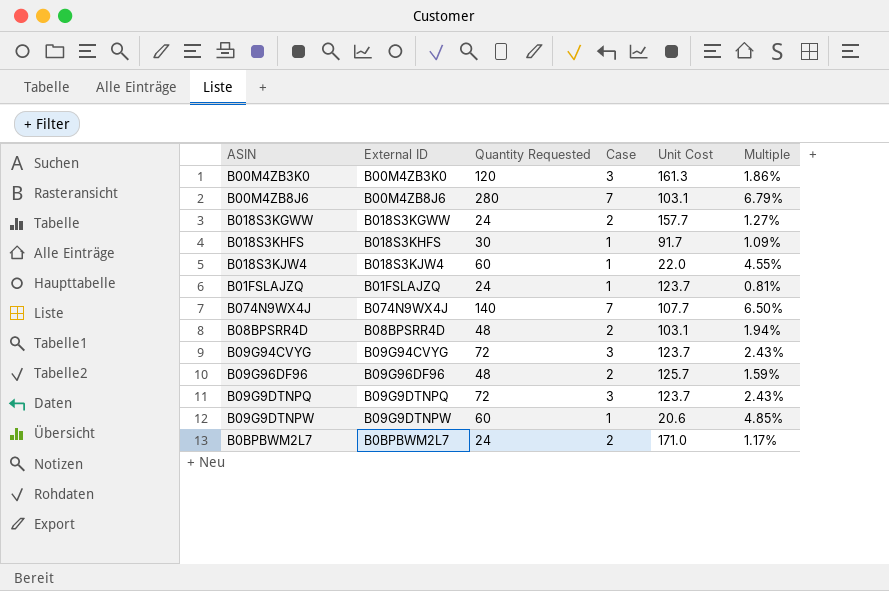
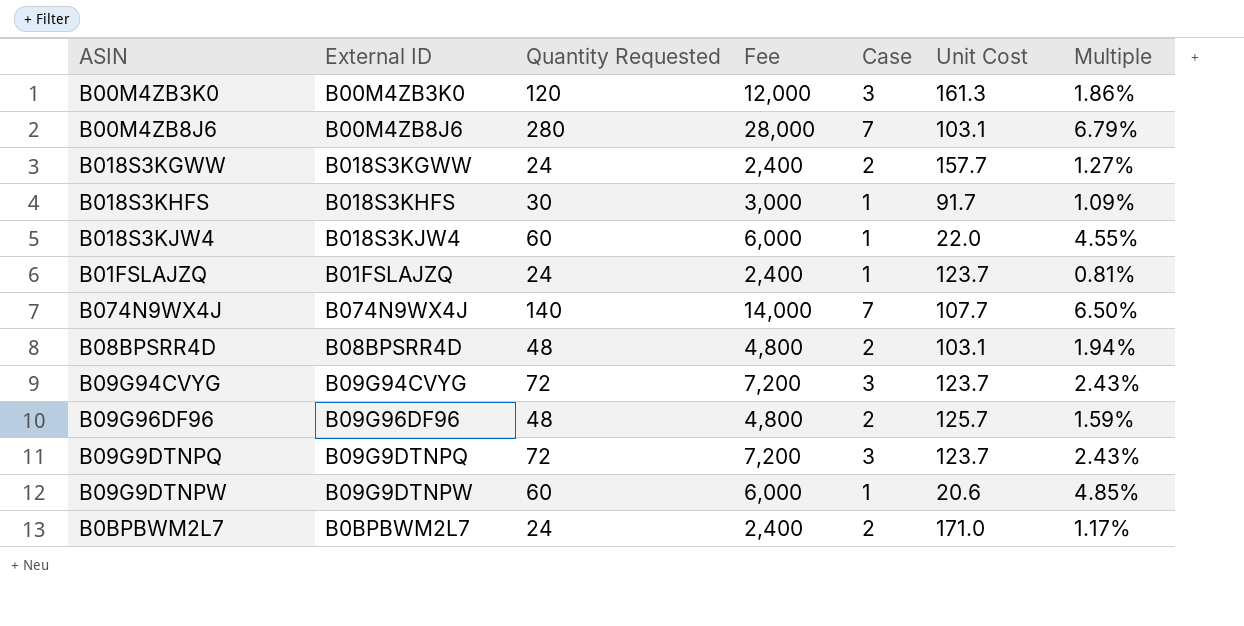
column Fee | formula: none -> [Quantity Requested] * 100

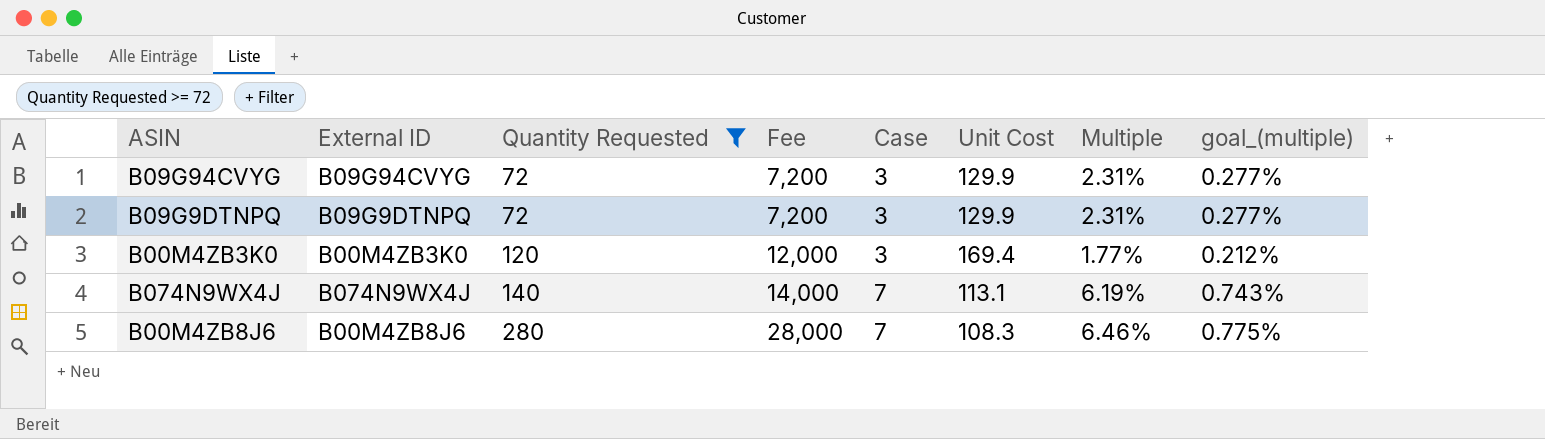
filter: none -> Quantity Requested >= 72
row order: none -> Quantity Requested ascending
column goal_(multiple) | formula: none -> [Multiple] * 0.12
B09G94CVYG | Unit Cost: 123.7 -> 129.9
B09G94CVYG | Multiple: 2.43% -> 2.31%
B09G9DTNPQ | Unit Cost: 123.7 -> 129.9
B09G9DTNPQ | Multiple: 2.43% -> 2.31%
B00M4ZB3K0 | Unit Cost: 161.3 -> 169.4
B00M4ZB3K0 | Multiple: 1.86% -> 1.77%
B074N9WX4J | Unit Cost: 107.7 -> 113.1
B074N9WX4J | Multiple: 6.50% -> 6.19%
B00M4ZB8J6 | Unit Cost: 103.1 -> 108.3
B00M4ZB8J6 | Multiple: 6.79% -> 6.46%

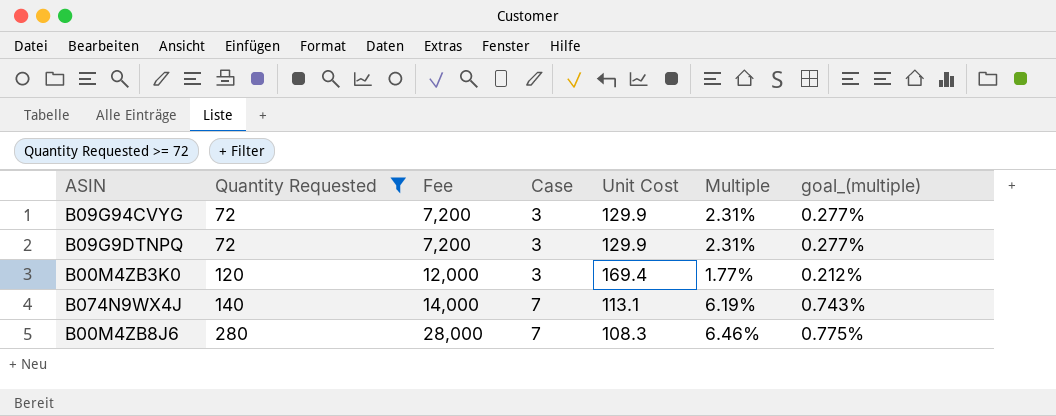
column External ID | position: 2 -> none

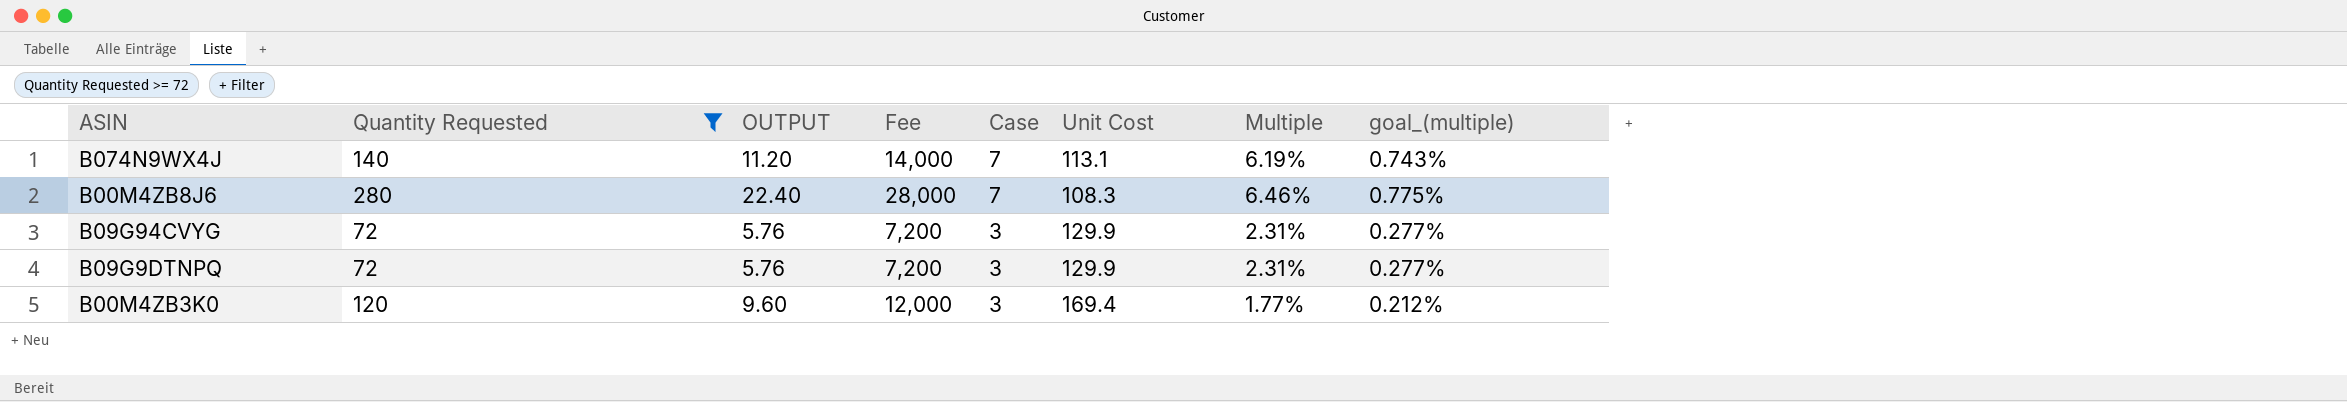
row order: Quantity Requested ascending -> Case descending
column OUTPUT | formula: none -> [Quantity Requested] * 0.08

